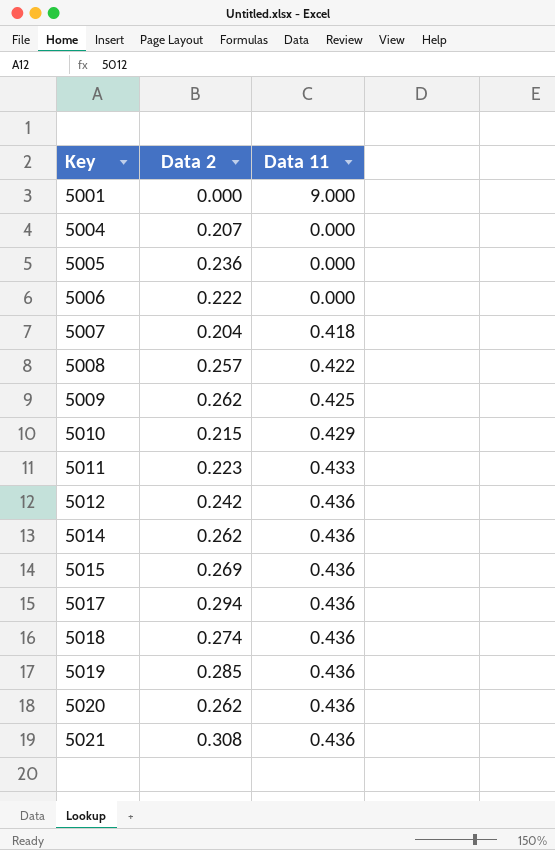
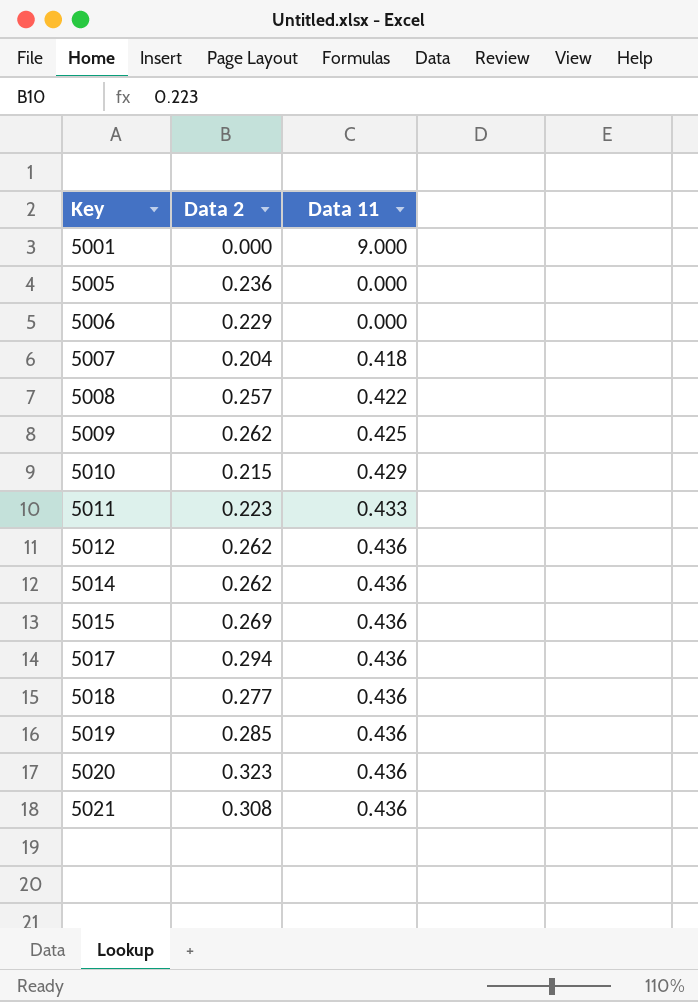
row 5004: 0.207 | 0.000 -> none
5006 | Data 2: 0.222 -> 0.229
5012 | Data 2: 0.242 -> 0.262
5018 | Data 2: 0.274 -> 0.277
5020 | Data 2: 0.262 -> 0.323

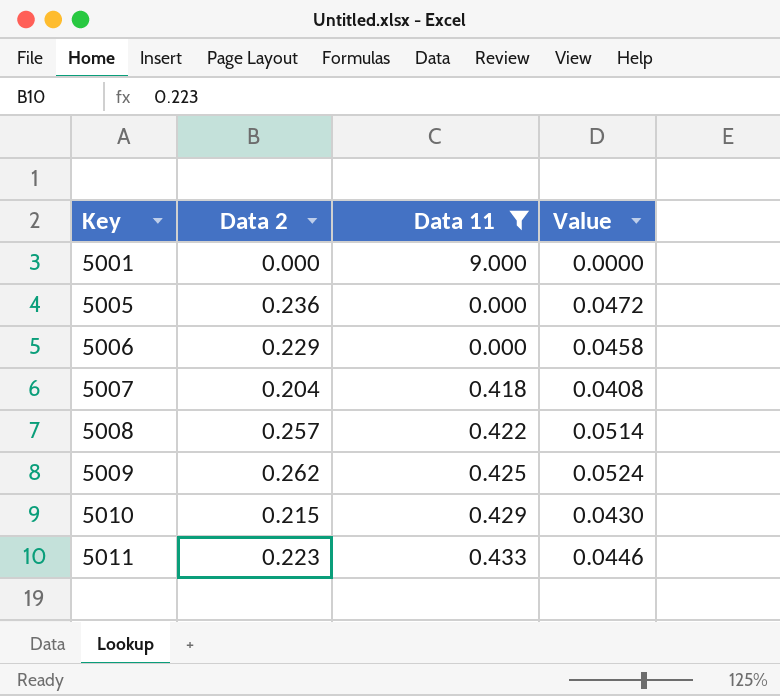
filter: none -> Data 11 != 0.436
column Value | formula: none -> [Data 2] * 0.2

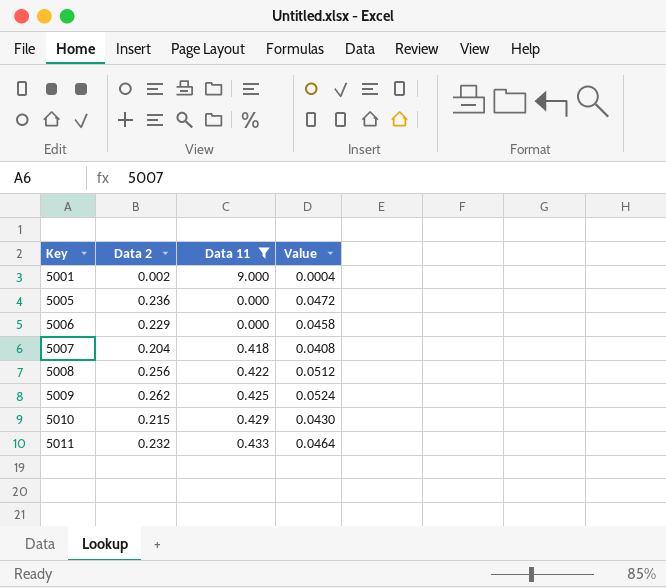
5001 | Data 2: 0.000 -> 0.002
5001 | Value: 0.0000 -> 0.0004
5008 | Data 2: 0.257 -> 0.256
5008 | Value: 0.0514 -> 0.0512
5011 | Data 2: 0.223 -> 0.232
5011 | Value: 0.0446 -> 0.0464

